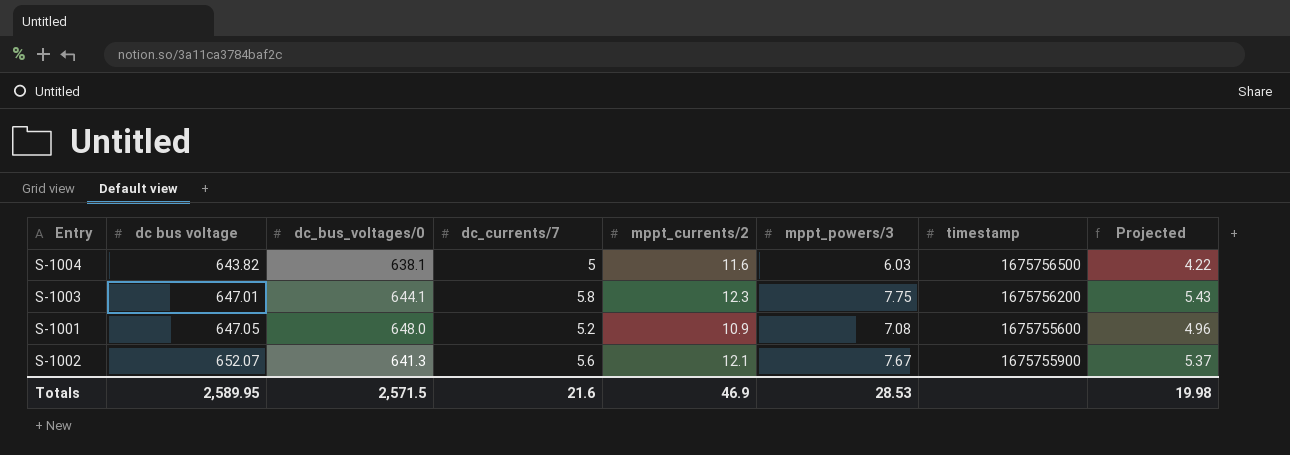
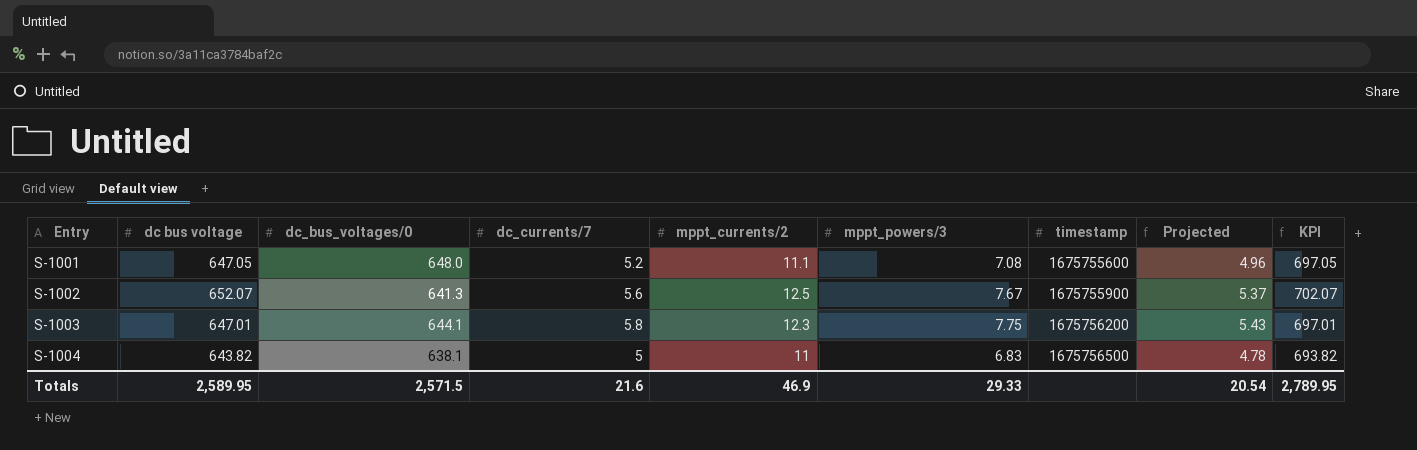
row order: dc bus voltage ascending -> Entry ascending
column KPI | formula: none -> [dc bus voltage] + 50
S-1001 | mppt_currents/2: 10.9 -> 11.1
S-1002 | mppt_currents/2: 12.1 -> 12.5
S-1004 | mppt_currents/2: 11.6 -> 11
S-1004 | mppt_powers/3: 6.03 -> 6.83
S-1004 | Projected: 4.22 -> 4.78
Totals | mppt_powers/3: 28.53 -> 29.33
Totals | Projected: 19.98 -> 20.54

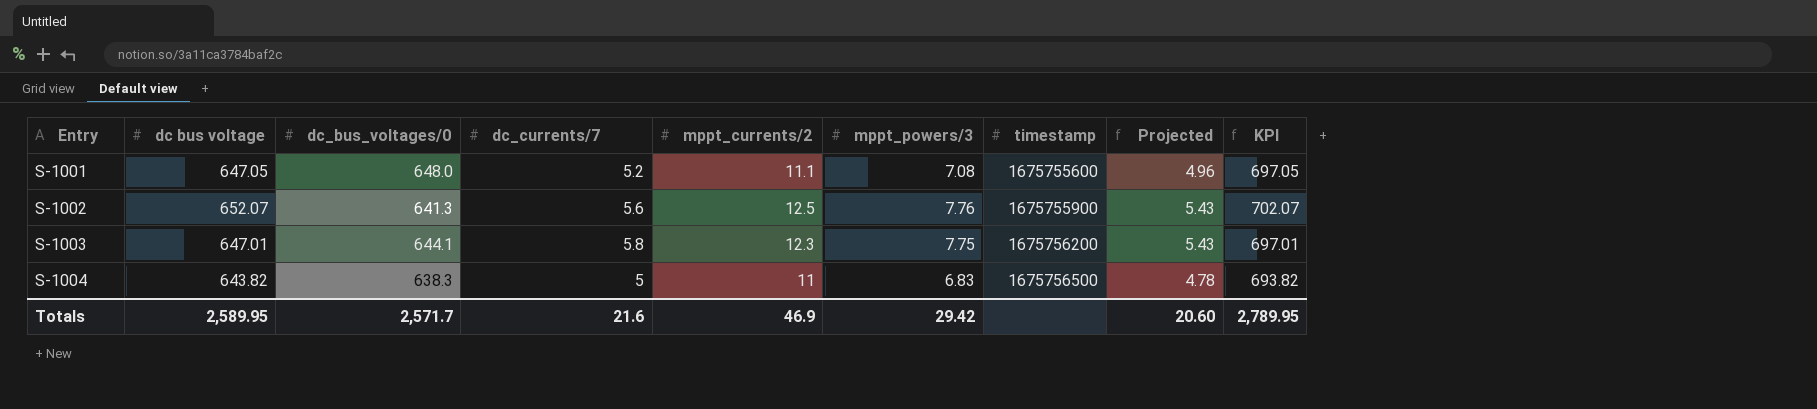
S-1002 | mppt_powers/3: 7.67 -> 7.76
S-1002 | Projected: 5.37 -> 5.43
S-1004 | dc_bus_voltages/0: 638.1 -> 638.3
Totals | dc_bus_voltages/0: 2,571.5 -> 2,571.7
Totals | mppt_powers/3: 29.33 -> 29.42
Totals | Projected: 20.54 -> 20.60

